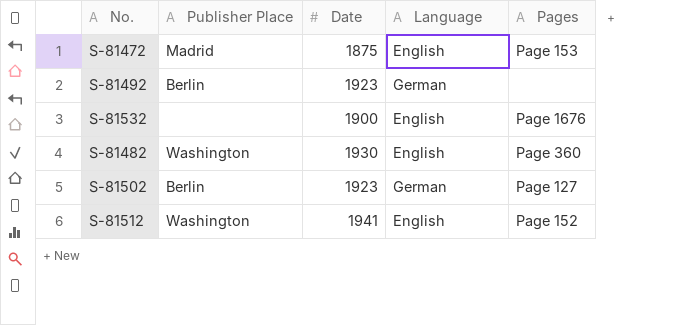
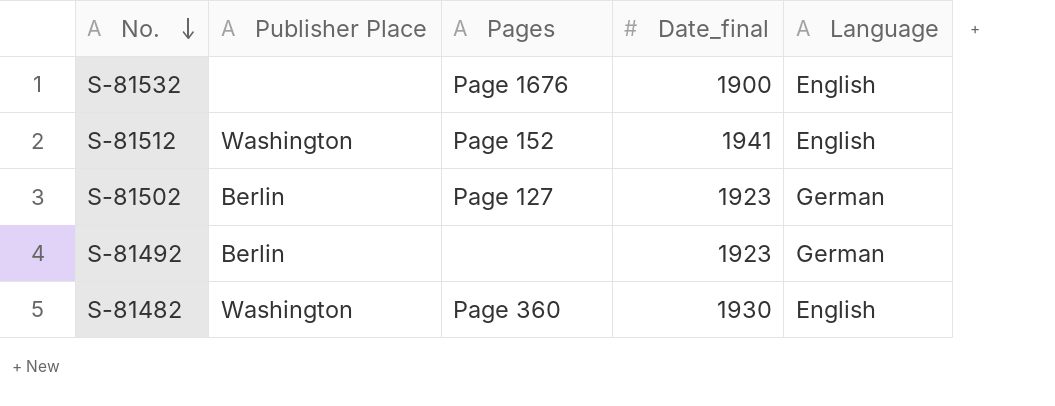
row order: none -> No. descending
column Pages | position: 5 -> 3
column name: Date -> Date_final
row S-81472: Madrid | 1875 | English | Page 153 -> none

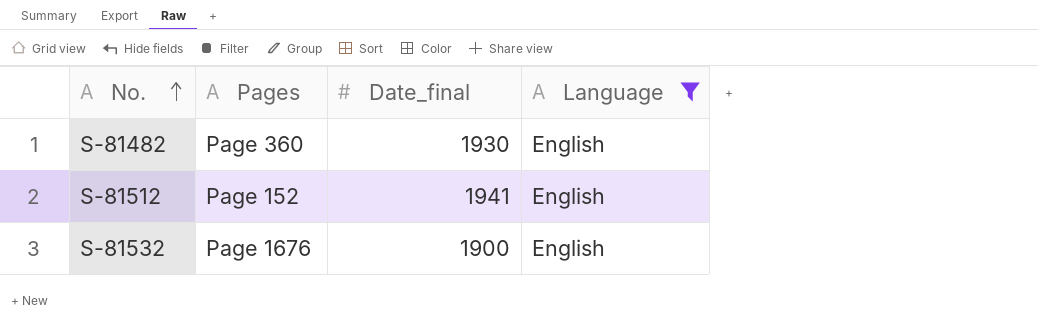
filter: none -> Language = English
row order: No. descending -> No. ascending
column Publisher Place | position: 2 -> none

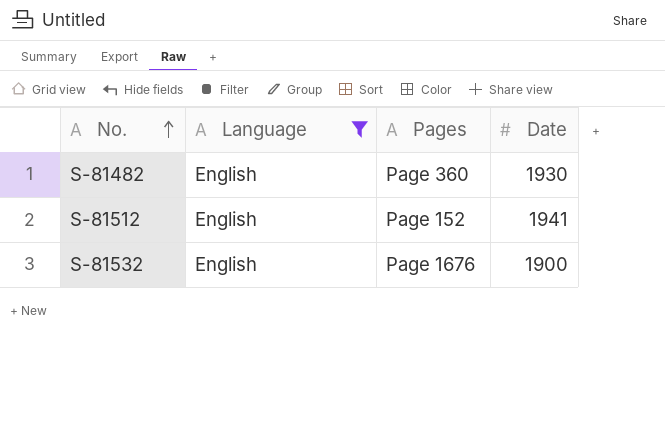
column Language | position: 4 -> 2
column name: Date_final -> Date

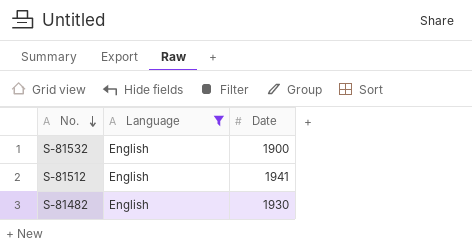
row order: No. ascending -> No. descending
column Pages | position: 3 -> none

